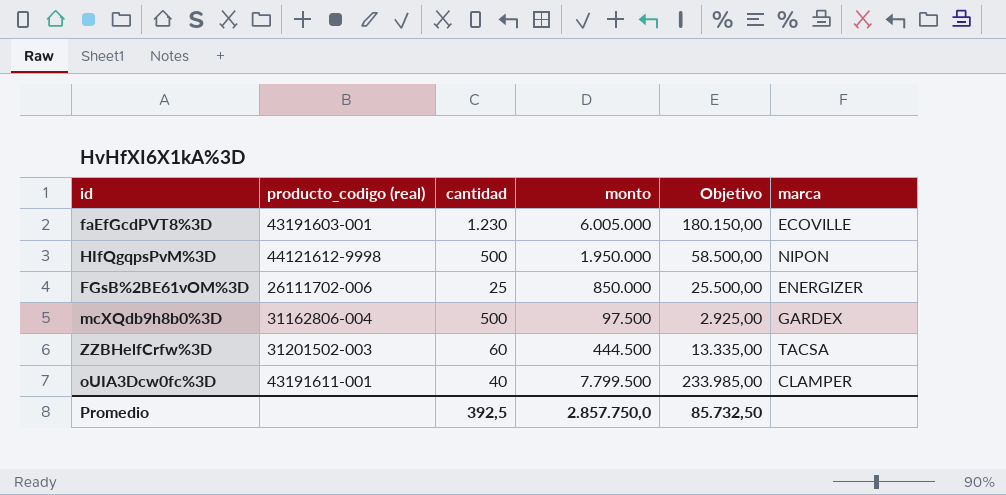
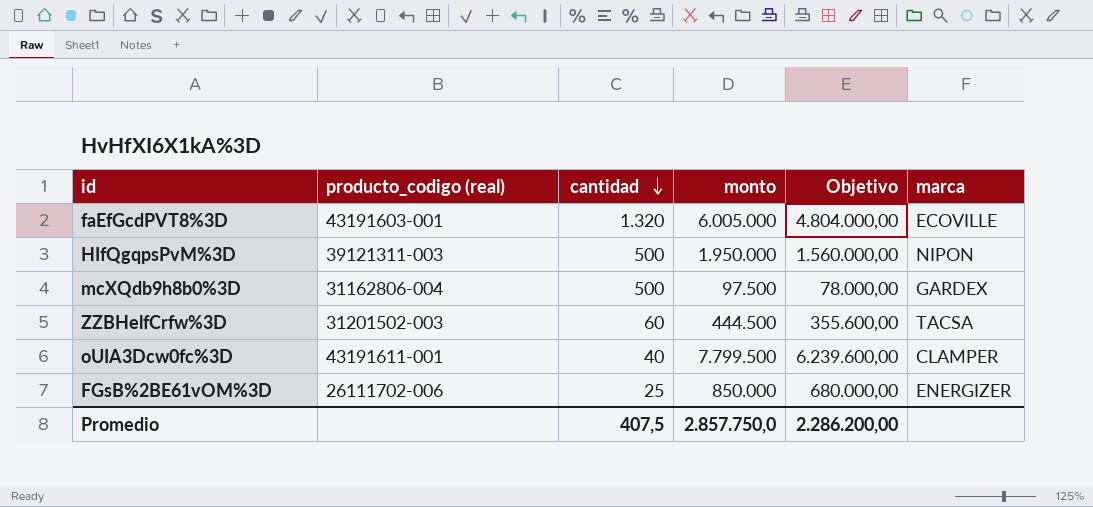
row order: none -> cantidad descending
column Objetivo | formula: [monto] * 0,03 -> [monto] * 0,8
faEfGcdPVT8%3D | cantidad: 1.230 -> 1.320
HIfQgqpsPvM%3D | producto_codigo (real): 44121612-9998 -> 39121311-003
Promedio | cantidad: 392,5 -> 407,5
Promedio | Objetivo: 85.732,50 -> 2.286.200,00

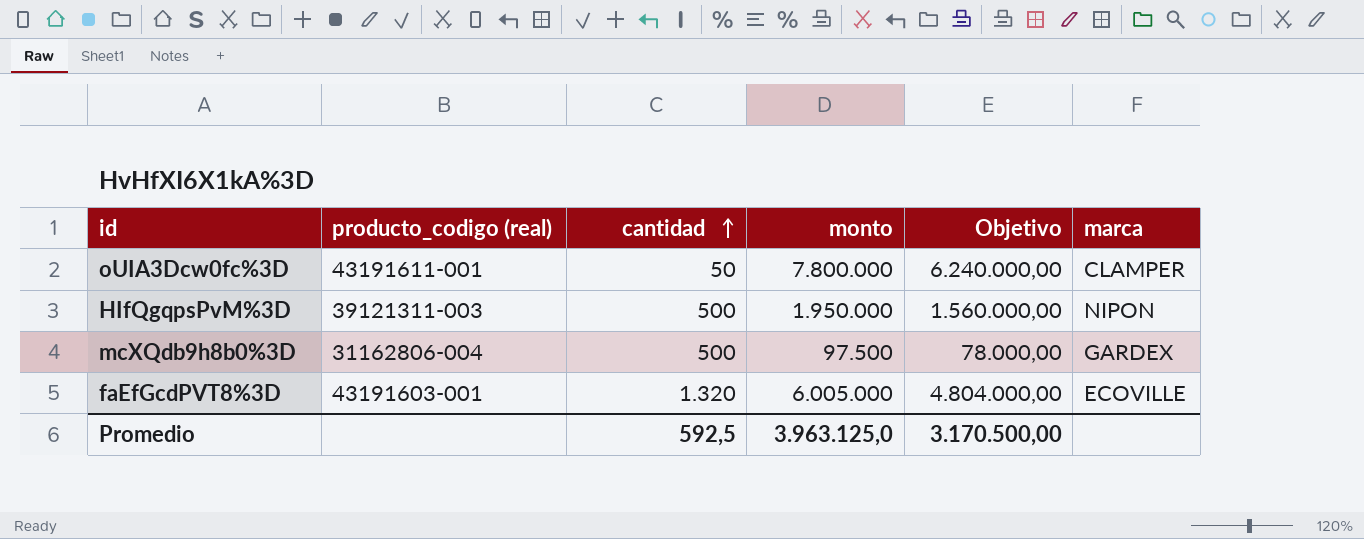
row order: cantidad descending -> cantidad ascending
row ZZBHelfCrfw%3D: 31201502-003 | 60 | 444.500 | 355.600,00 | TACSA -> none
row FGsB%2BE61vOM%3D: 26111702-006 | 25 | 850.000 | 680.000,00 | ENERGIZER -> none
oUIA3Dcw0fc%3D | cantidad: 40 -> 50
oUIA3Dcw0fc%3D | monto: 7.799.500 -> 7.800.000
oUIA3Dcw0fc%3D | Objetivo: 6.239.600,00 -> 6.240.000,00
Promedio | cantidad: 407,5 -> 592,5
Promedio | monto: 2.857.750,0 -> 3.963.125,0
Promedio | Objetivo: 2.286.200,00 -> 3.170.500,00

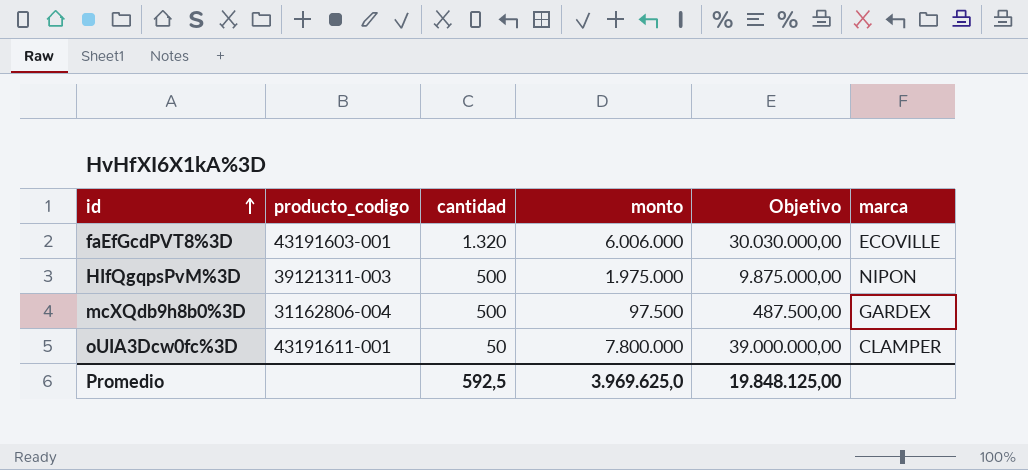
row order: cantidad ascending -> id ascending
column name: producto_codigo (real) -> producto_codigo
column Objetivo | formula: [monto] * 0,8 -> [monto] * 5
faEfGcdPVT8%3D | monto: 6.005.000 -> 6.006.000
HIfQgqpsPvM%3D | monto: 1.950.000 -> 1.975.000
Promedio | monto: 3.963.125,0 -> 3.969.625,0
Promedio | Objetivo: 3.170.500,00 -> 19.848.125,00

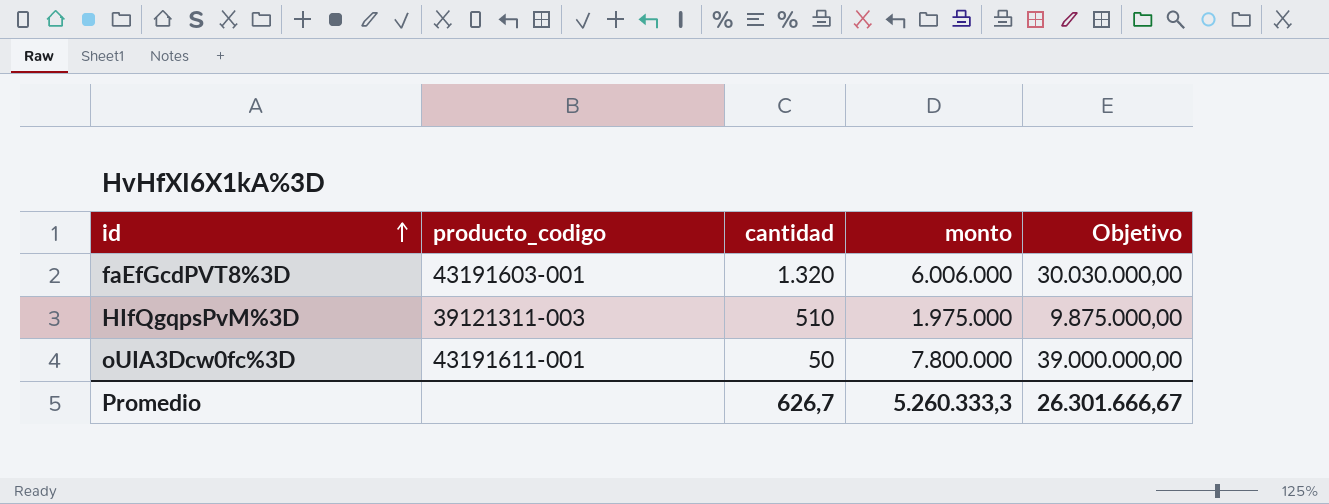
column marca | position: 6 -> none
row mcXQdb9h8b0%3D: 31162806-004 | 500 | 97.500 | 487.500,00 | GARDEX -> none
HIfQgqpsPvM%3D | cantidad: 500 -> 510
Promedio | cantidad: 592,5 -> 626,7
Promedio | monto: 3.969.625,0 -> 5.260.333,3
Promedio | Objetivo: 19.848.125,00 -> 26.301.666,67

